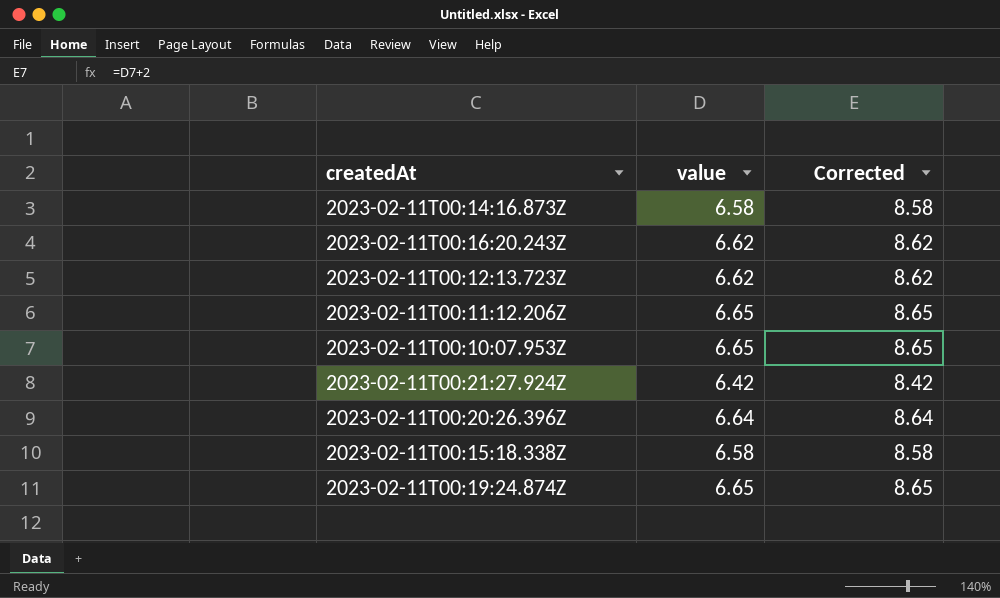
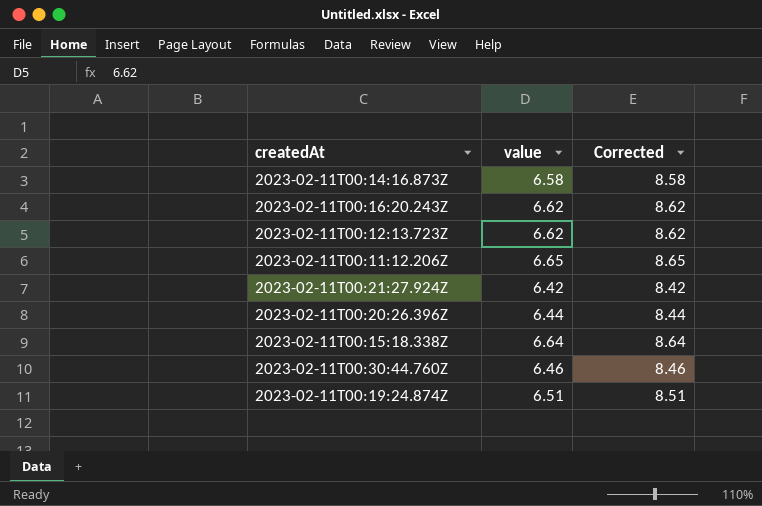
row 2023-02-11T00:10:07.953Z: 6.65 | 8.65 -> none
2023-02-11T00:20:26.396Z | value: 6.64 -> 6.44
2023-02-11T00:20:26.396Z | Corrected: 8.64 -> 8.44
2023-02-11T00:15:18.338Z | value: 6.58 -> 6.64
2023-02-11T00:15:18.338Z | Corrected: 8.58 -> 8.64
row 2023-02-11T00:30:44.760Z: none -> 6.46 | 8.46
2023-02-11T00:19:24.874Z | value: 6.65 -> 6.51
2023-02-11T00:19:24.874Z | Corrected: 8.65 -> 8.51

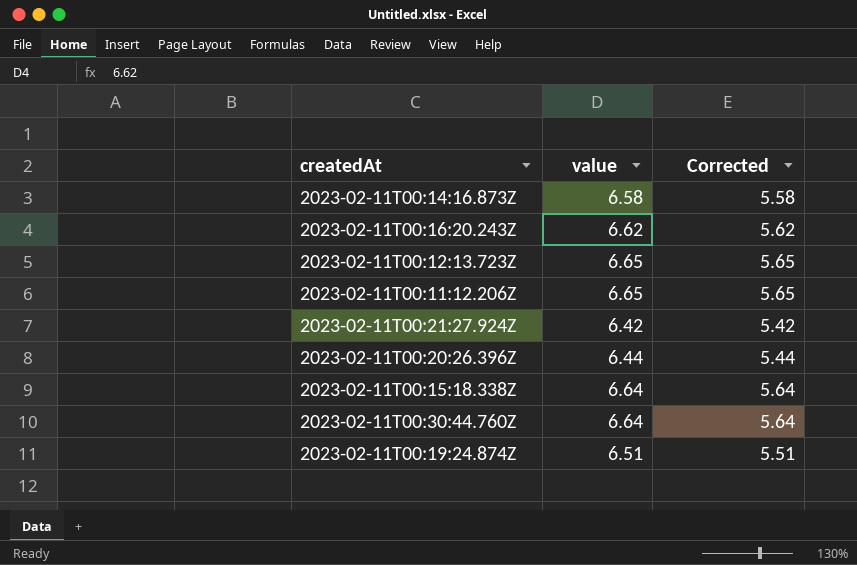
column Corrected | formula: [value] + 2 -> [value] - 1
2023-02-11T00:12:13.723Z | value: 6.62 -> 6.65
2023-02-11T00:30:44.760Z | value: 6.46 -> 6.64

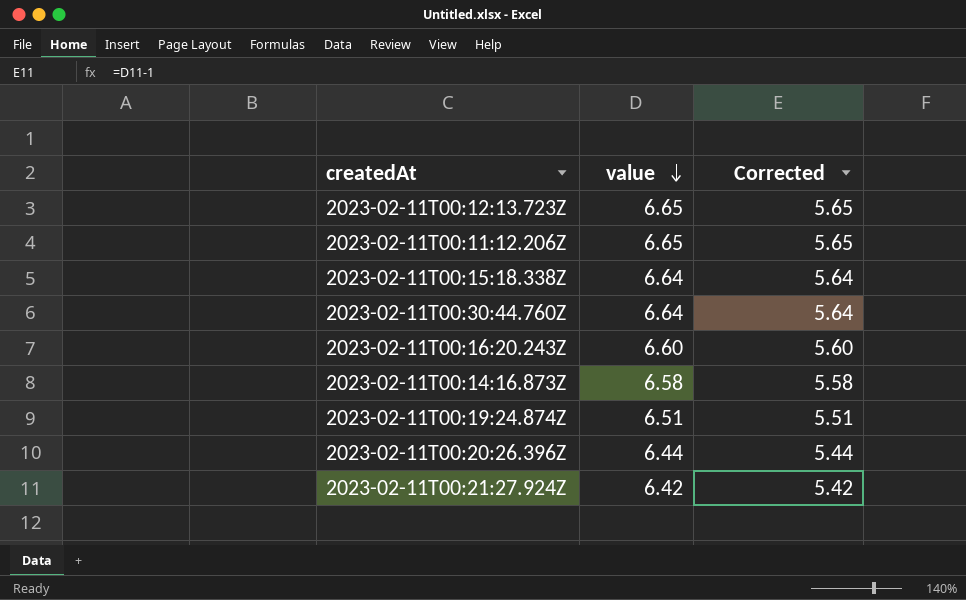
row order: none -> value descending
2023-02-11T00:16:20.243Z | value: 6.62 -> 6.60
2023-02-11T00:16:20.243Z | Corrected: 5.62 -> 5.60

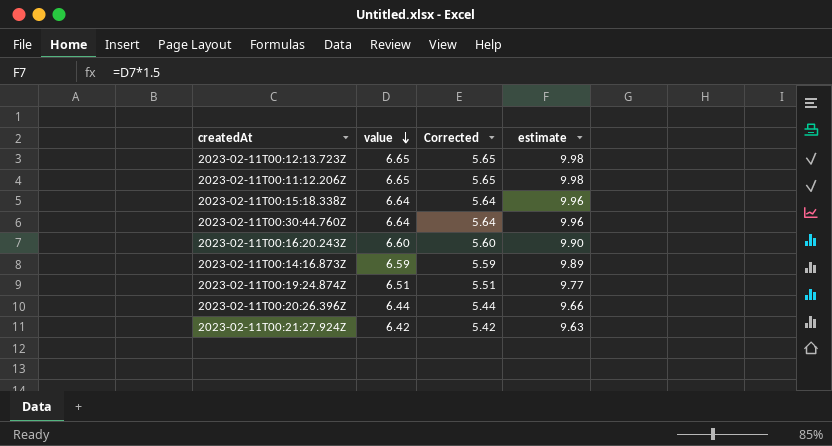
column estimate | formula: none -> [value] * 1.5
2023-02-11T00:14:16.873Z | value: 6.58 -> 6.59
2023-02-11T00:14:16.873Z | Corrected: 5.58 -> 5.59

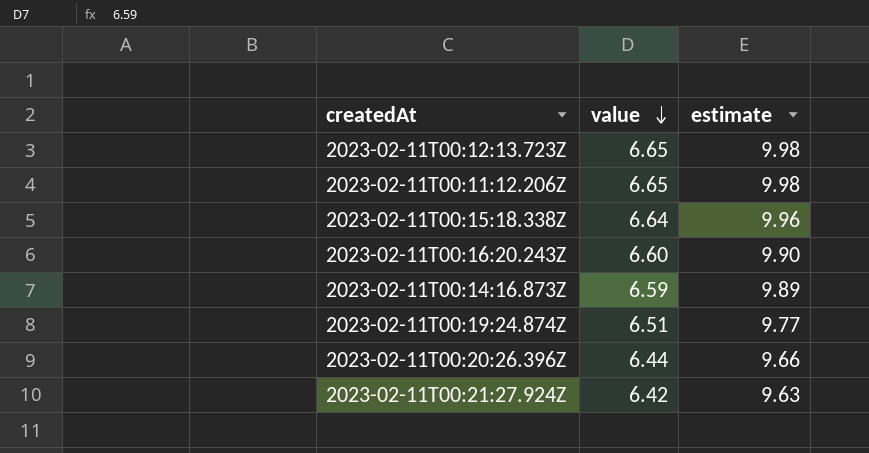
column Corrected | formula: [value] - 1 -> none
row 2023-02-11T00:30:44.760Z: 6.64 | 5.64 | 9.96 -> none

